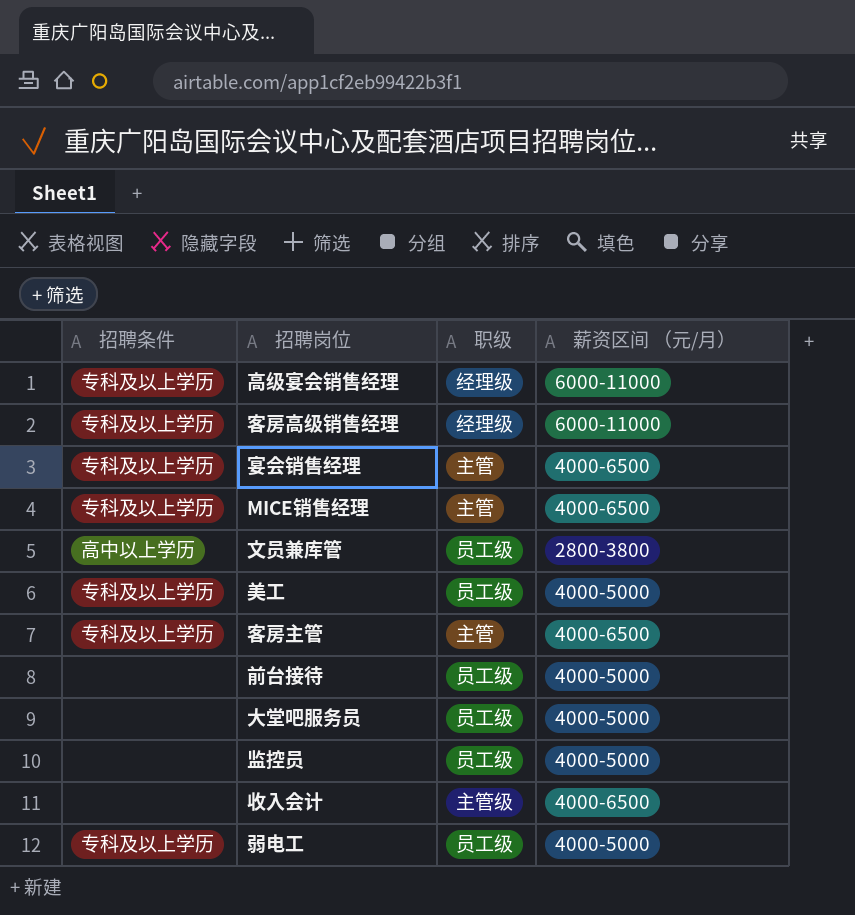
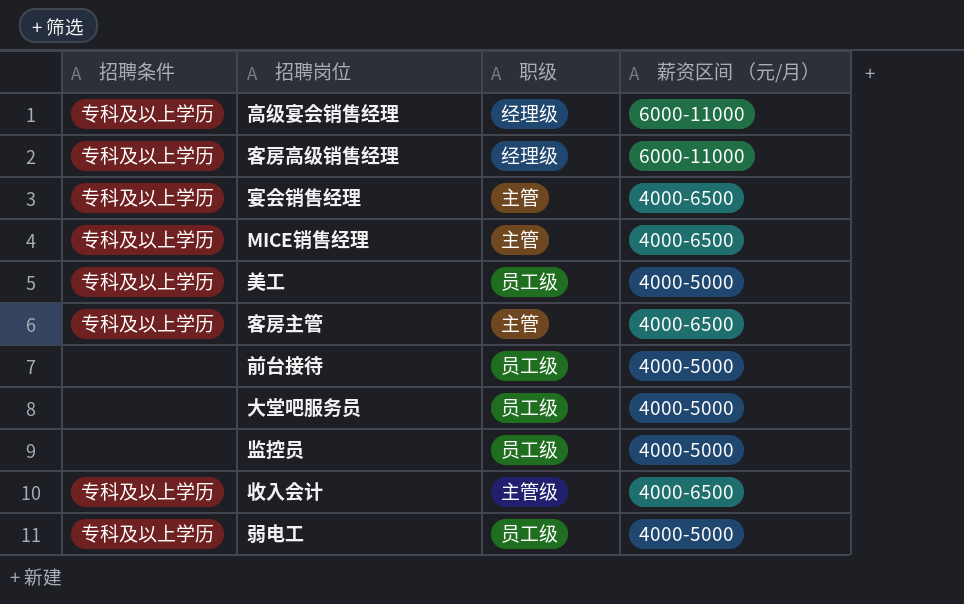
row 文员兼库管: 高中以上学历 | 员工级 | 2800-3800 -> none
收入会计 | 招聘条件: none -> 专科及以上学历

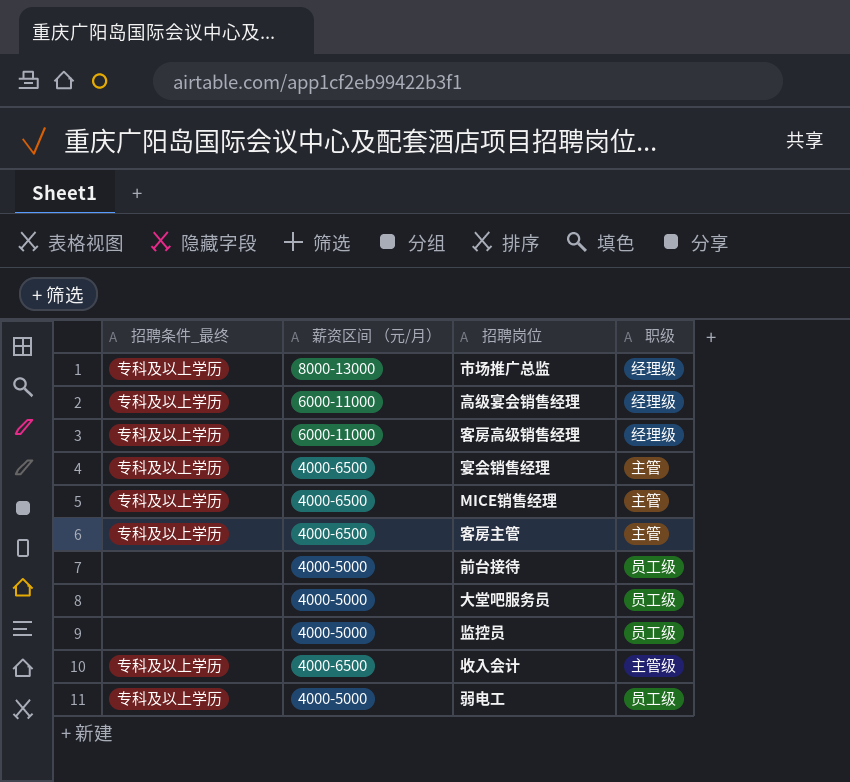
column name: 招聘条件 -> 招聘条件_最终
column 薪资区间 （元/月） | position: 4 -> 2
row 美工: 专科及以上学历 | 员工级 | 4000-5000 -> none
row 市场推广总监: none -> 专科及以上学历 | 8000-13000 | 经理级

